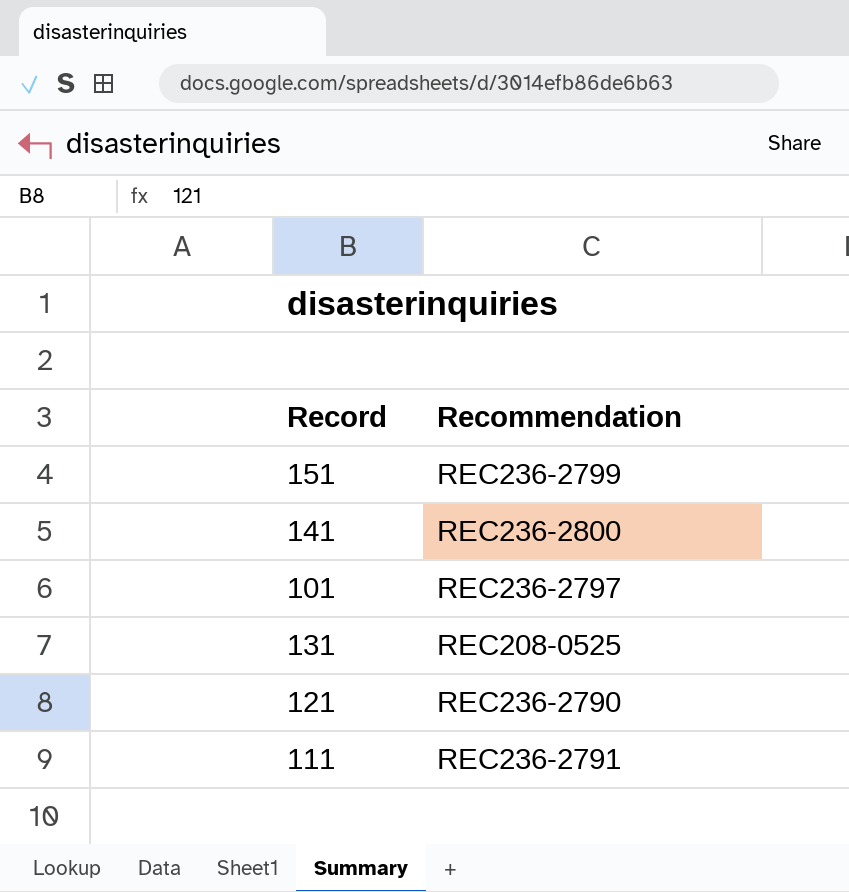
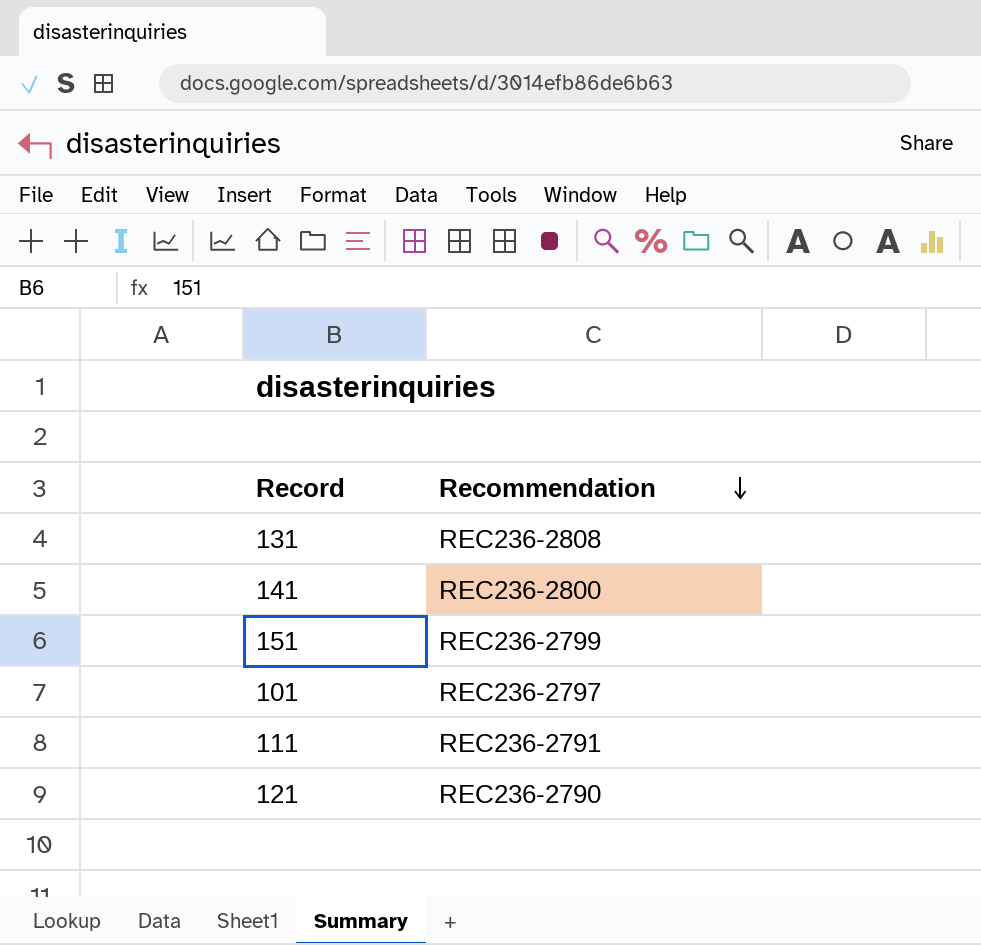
row order: none -> Recommendation descending
131 | Recommendation: REC208-0525 -> REC236-2808

